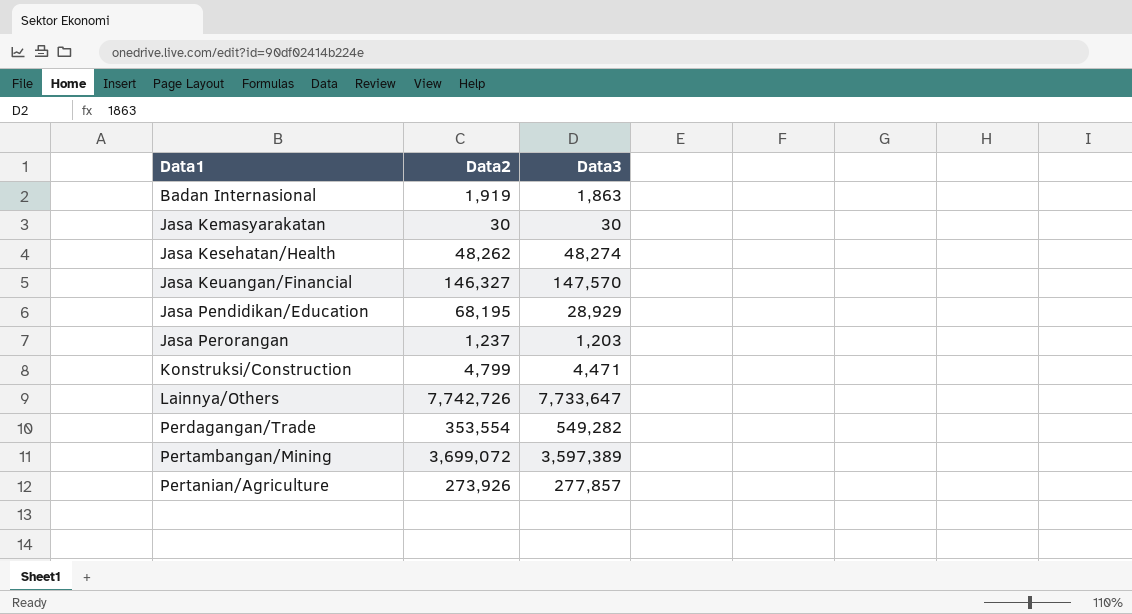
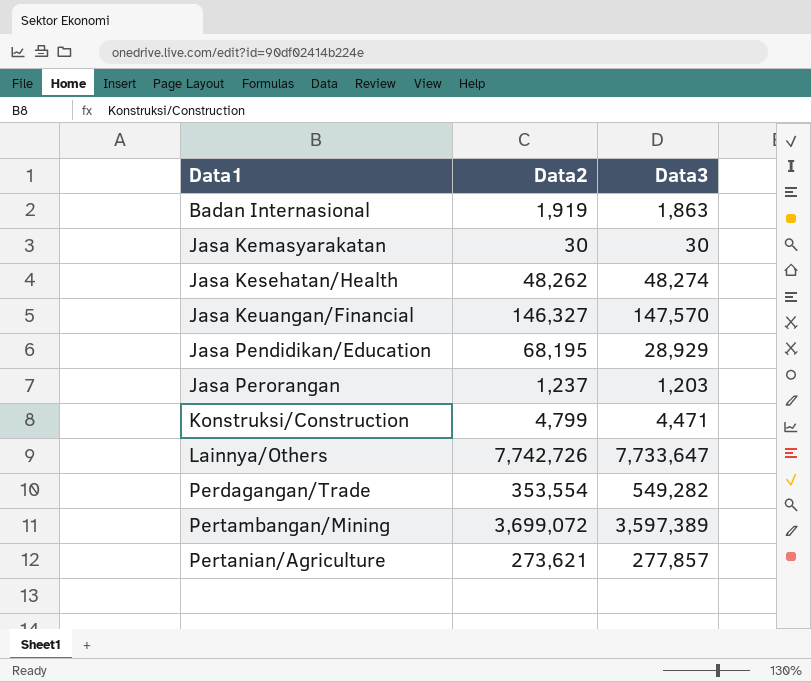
Pertanian/Agriculture | Data2: 273,926 -> 273,621

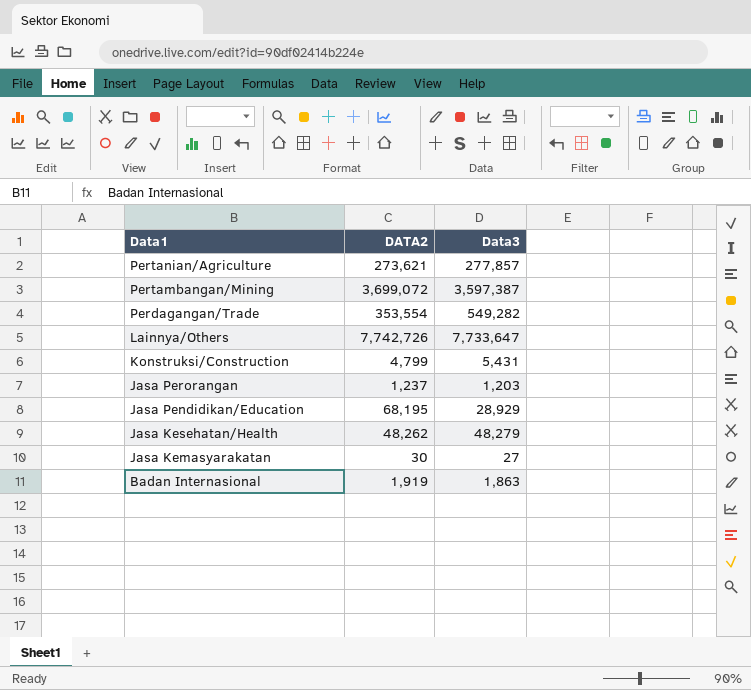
row order: Data1 ascending -> Data1 descending
column name: Data2 -> DATA2
row Jasa Keuangan/Financial: 146,327 | 147,570 -> none
Pertambangan/Mining | Data3: 3,597,389 -> 3,597,387
Konstruksi/Construction | Data3: 4,471 -> 5,431
Jasa Kesehatan/Health | Data3: 48,274 -> 48,279
Jasa Kemasyarakatan | Data3: 30 -> 27

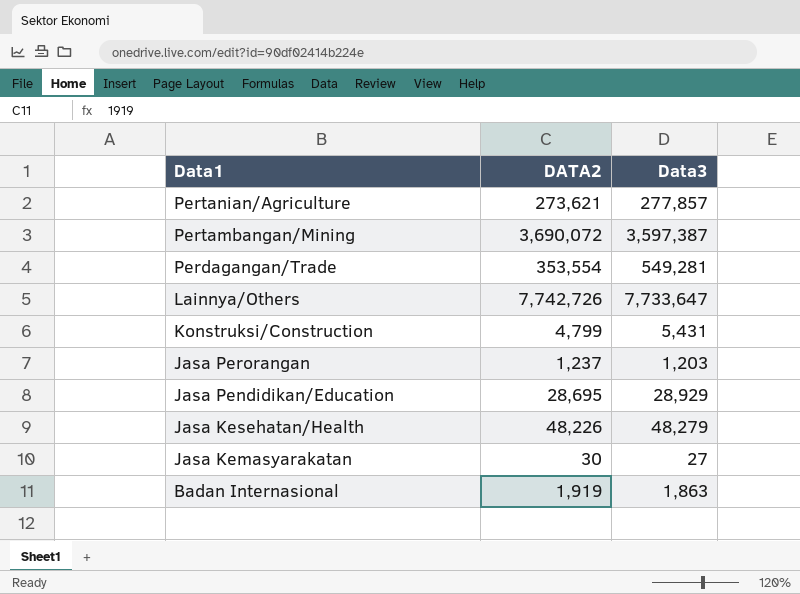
Pertambangan/Mining | DATA2: 3,699,072 -> 3,690,072
Perdagangan/Trade | Data3: 549,282 -> 549,281
Jasa Pendidikan/Education | DATA2: 68,195 -> 28,695
Jasa Kesehatan/Health | DATA2: 48,262 -> 48,226

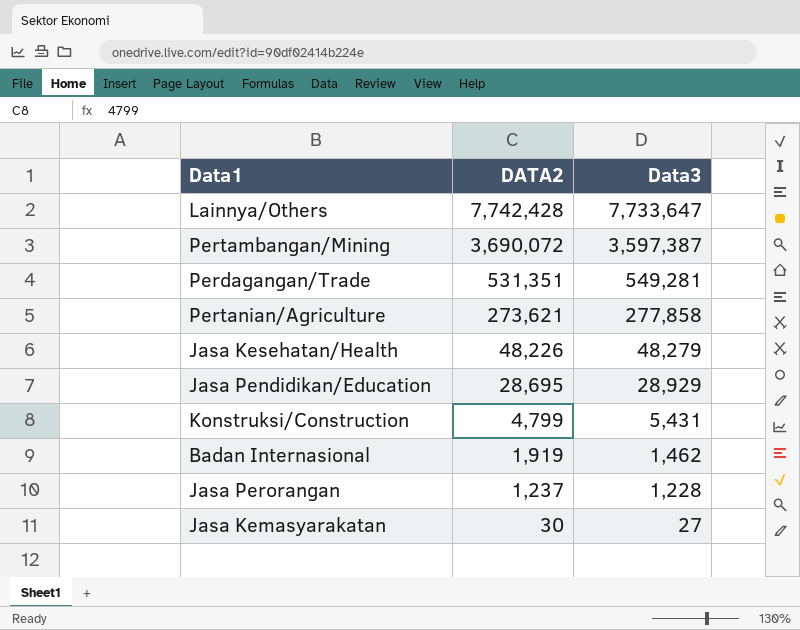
row order: Data1 descending -> DATA2 descending
Lainnya/Others | DATA2: 7,742,726 -> 7,742,428
Perdagangan/Trade | DATA2: 353,554 -> 531,351
Pertanian/Agriculture | Data3: 277,857 -> 277,858
Badan Internasional | Data3: 1,863 -> 1,462
Jasa Perorangan | Data3: 1,203 -> 1,228

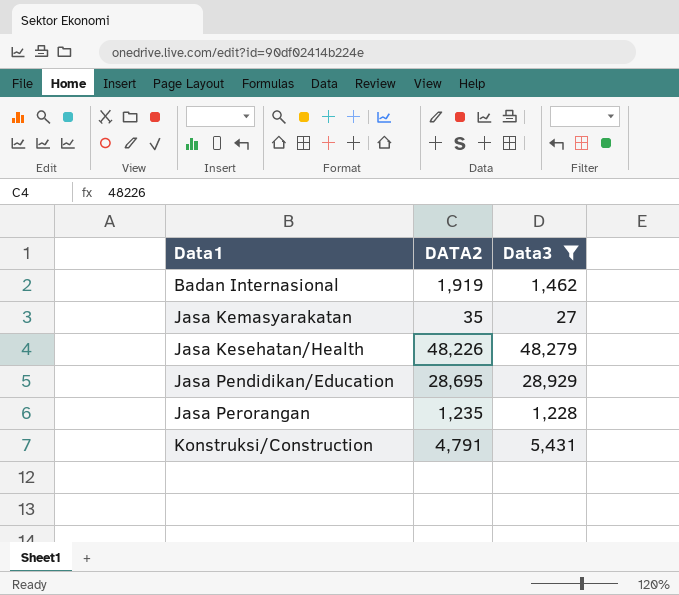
filter: none -> Data3 <= 48,279
row order: DATA2 descending -> Data1 ascending
Jasa Kemasyarakatan | DATA2: 30 -> 35
Jasa Perorangan | DATA2: 1,237 -> 1,235
Konstruksi/Construction | DATA2: 4,799 -> 4,791

